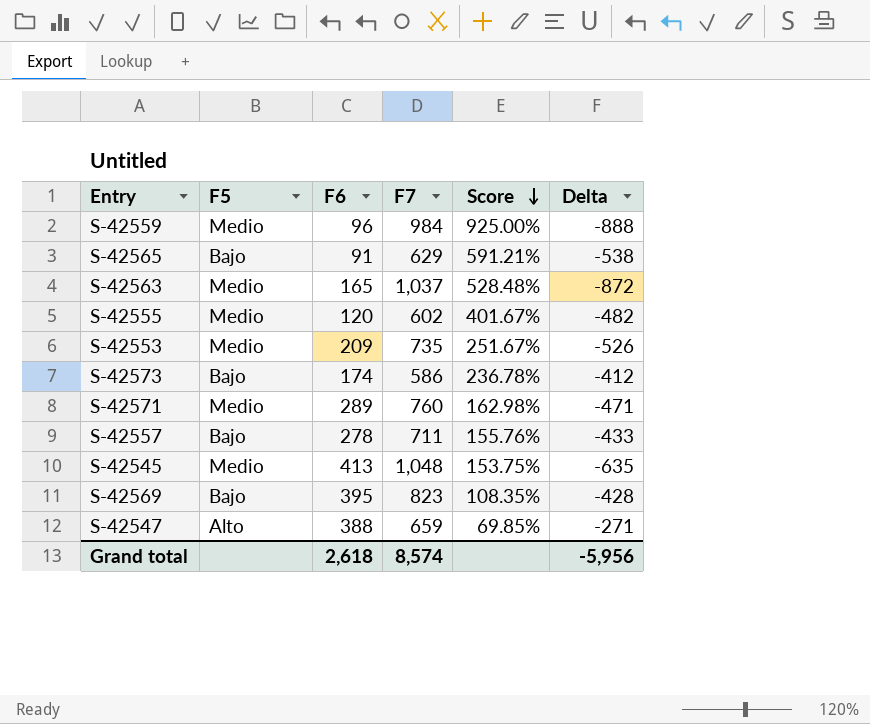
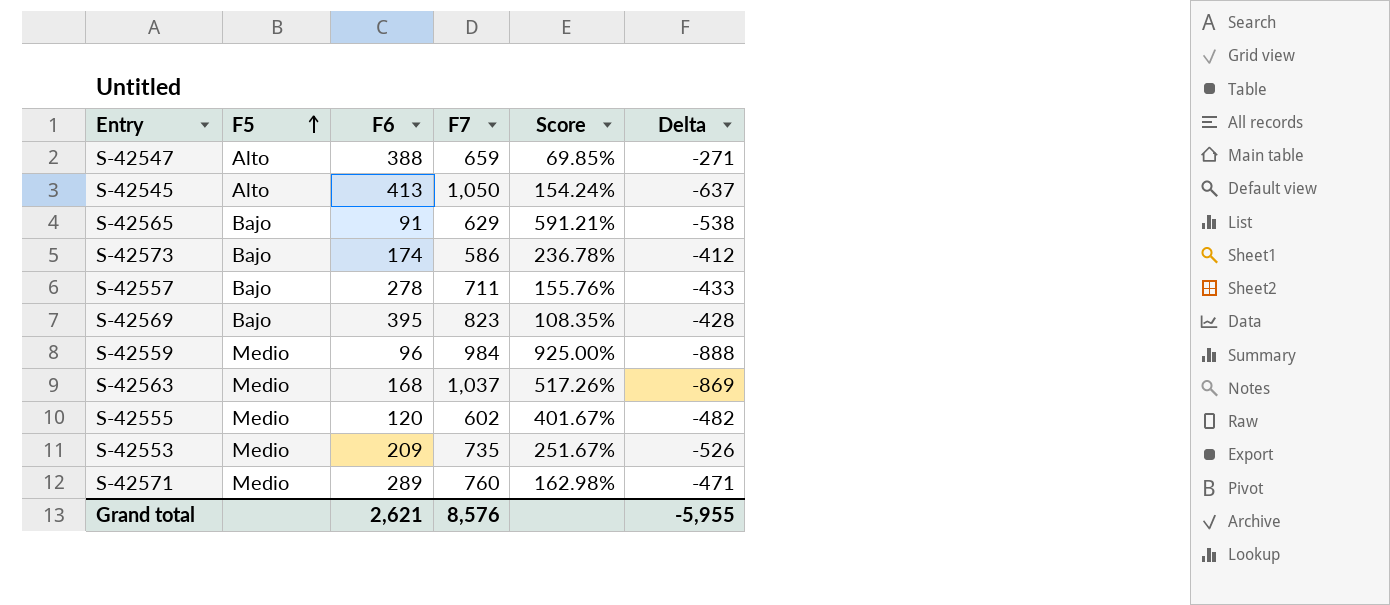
row order: Score descending -> F5 ascending
S-42545 | F5: Medio -> Alto
S-42545 | F7: 1,048 -> 1,050
S-42545 | Score: 153.75% -> 154.24%
S-42545 | Delta: -635 -> -637
S-42563 | F6: 165 -> 168
S-42563 | Score: 528.48% -> 517.26%
S-42563 | Delta: -872 -> -869
Grand total | F6: 2,618 -> 2,621
Grand total | F7: 8,574 -> 8,576
Grand total | Delta: -5,956 -> -5,955

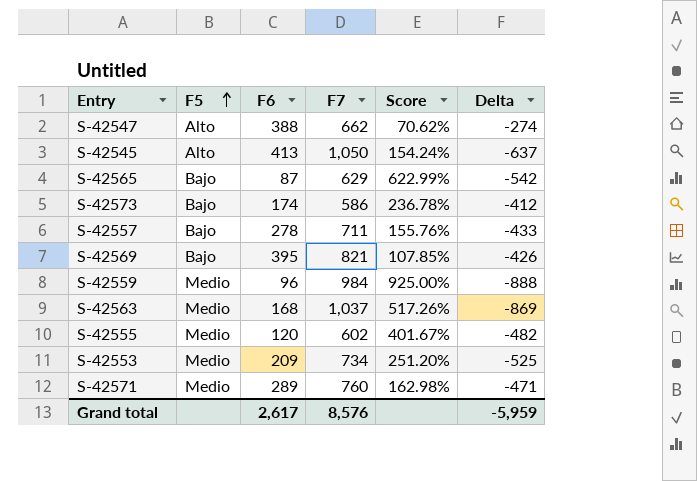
S-42547 | F7: 659 -> 662
S-42547 | Score: 69.85% -> 70.62%
S-42547 | Delta: -271 -> -274
S-42565 | F6: 91 -> 87
S-42565 | Score: 591.21% -> 622.99%
S-42565 | Delta: -538 -> -542
S-42569 | F7: 823 -> 821
S-42569 | Score: 108.35% -> 107.85%
S-42569 | Delta: -428 -> -426
S-42553 | F7: 735 -> 734
S-42553 | Score: 251.67% -> 251.20%
S-42553 | Delta: -526 -> -525
Grand total | F6: 2,621 -> 2,617
Grand total | Delta: -5,955 -> -5,959

